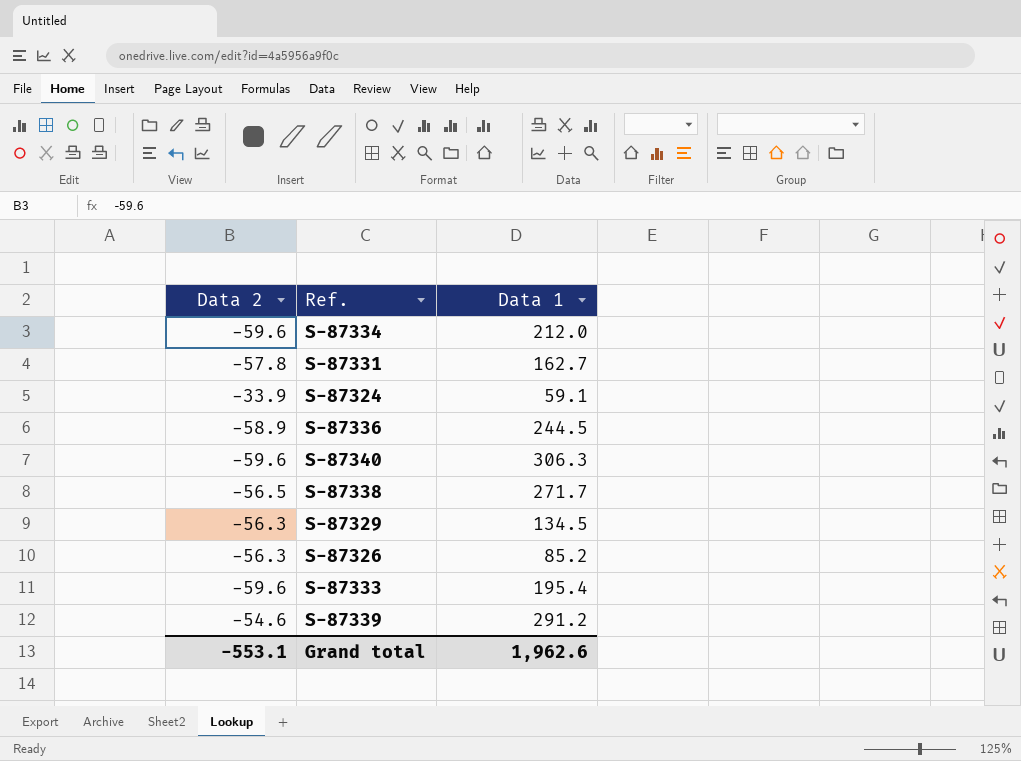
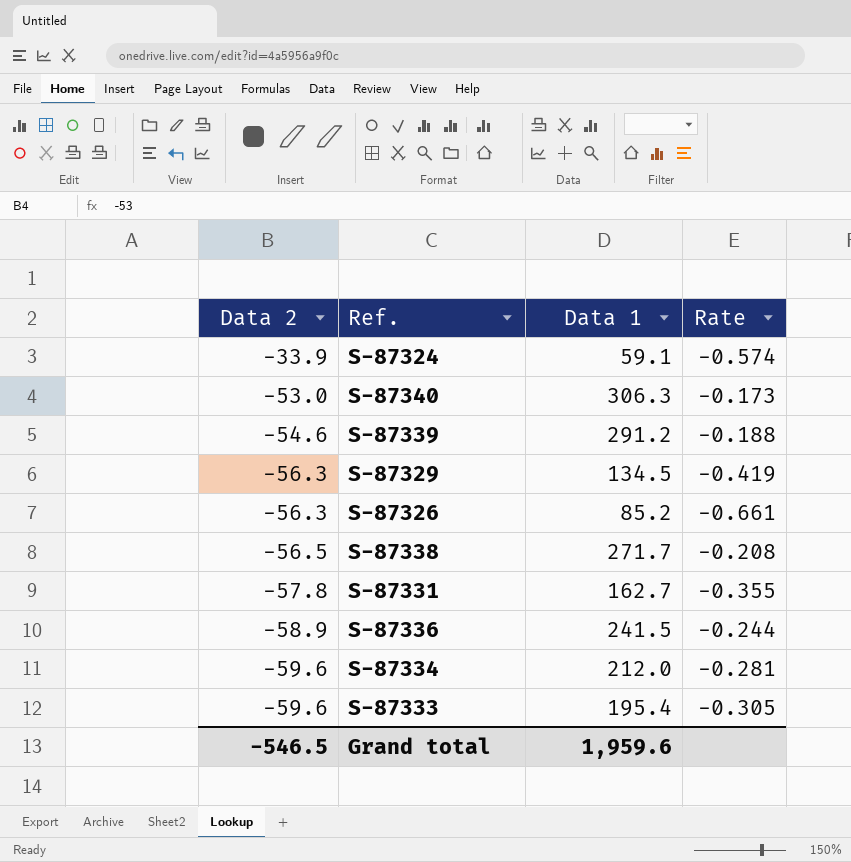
row order: none -> Data 2 descending
column Rate | formula: none -> [Data 2] / [Data 1]
S-87340 | Data 2: -59.6 -> -53.0
S-87336 | Data 1: 244.5 -> 241.5
Grand total | Data 2: -553.1 -> -546.5
Grand total | Data 1: 1,962.6 -> 1,959.6

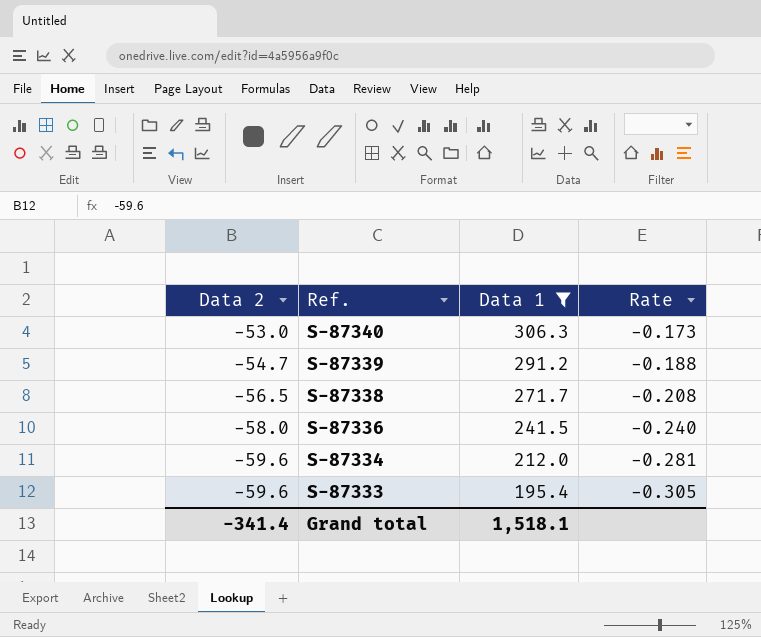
filter: none -> Data 1 >= 195.4
S-87339 | Data 2: -54.6 -> -54.7
S-87336 | Data 2: -58.9 -> -58.0
S-87336 | Rate: -0.244 -> -0.240
Grand total | Data 2: -546.5 -> -341.4
Grand total | Data 1: 1,959.6 -> 1,518.1

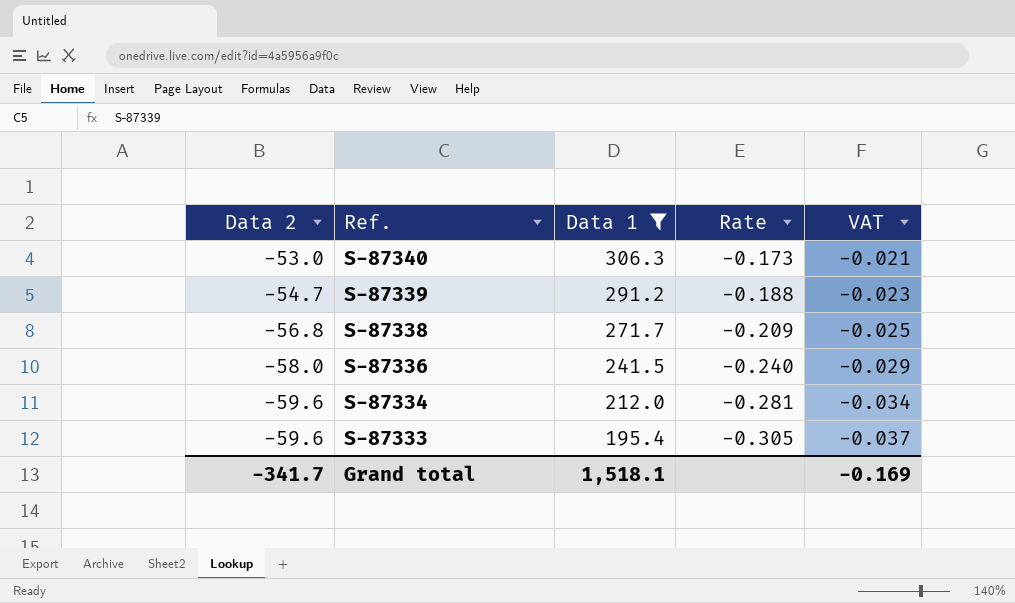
column VAT | formula: none -> [Rate] * 0.12
S-87338 | Data 2: -56.5 -> -56.8
S-87338 | Rate: -0.208 -> -0.209
Grand total | Data 2: -341.4 -> -341.7

